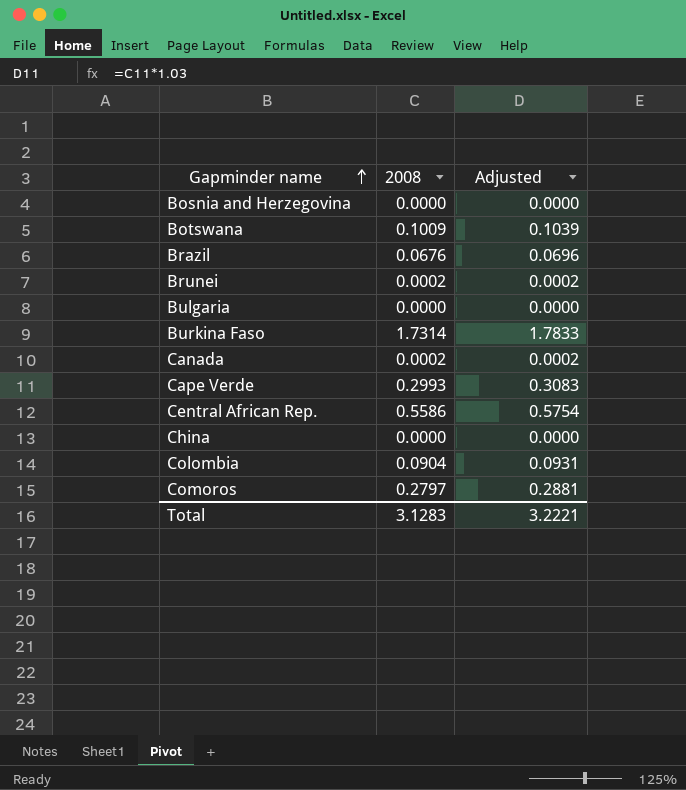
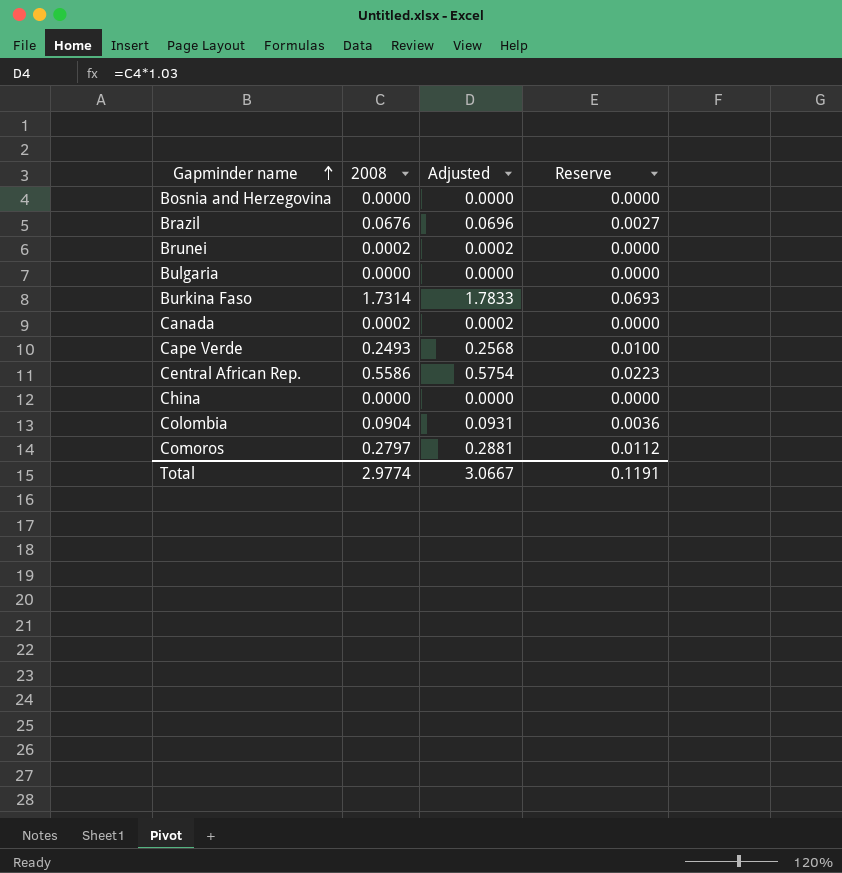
column Reserve | formula: none -> [2008] * 0.04
row Botswana: 0.1009 | 0.1039 -> none
Cape Verde | 2008: 0.2993 -> 0.2493
Cape Verde | Adjusted: 0.3083 -> 0.2568
Total | 2008: 3.1283 -> 2.9774
Total | Adjusted: 3.2221 -> 3.0667

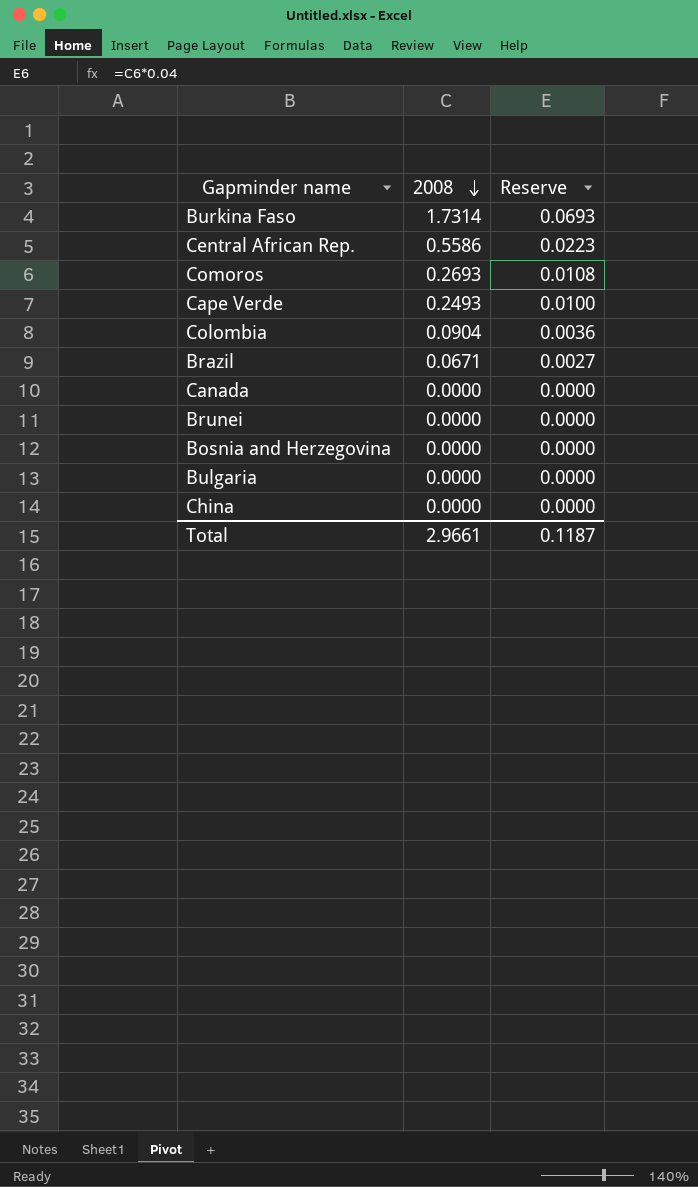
row order: Gapminder name ascending -> 2008 descending
column Adjusted | formula: [2008] * 1.03 -> none
Comoros | 2008: 0.2797 -> 0.2693
Comoros | Reserve: 0.0112 -> 0.0108
Brazil | 2008: 0.0676 -> 0.0671
Canada | 2008: 0.0002 -> 0.0000
Brunei | 2008: 0.0002 -> 0.0000
Total | 2008: 2.9774 -> 2.9661
Total | Reserve: 0.1191 -> 0.1187

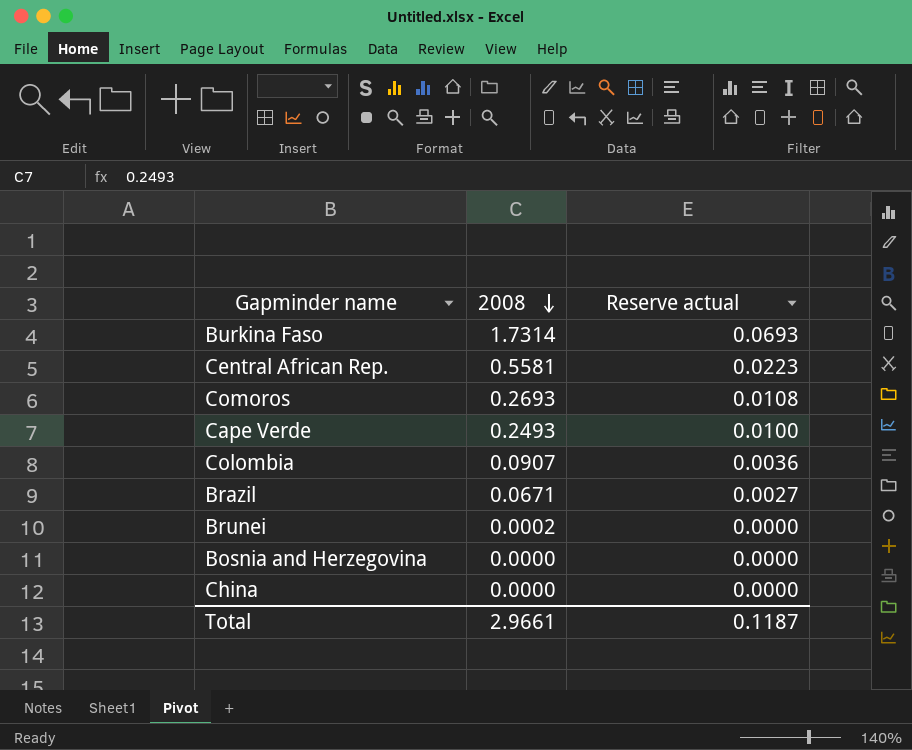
column name: Reserve -> Reserve actual
row Canada: 0.0000 | 0.0000 -> none
row Bulgaria: 0.0000 | 0.0000 -> none
Central African Rep. | 2008: 0.5586 -> 0.5581
Colombia | 2008: 0.0904 -> 0.0907
Brunei | 2008: 0.0000 -> 0.0002

